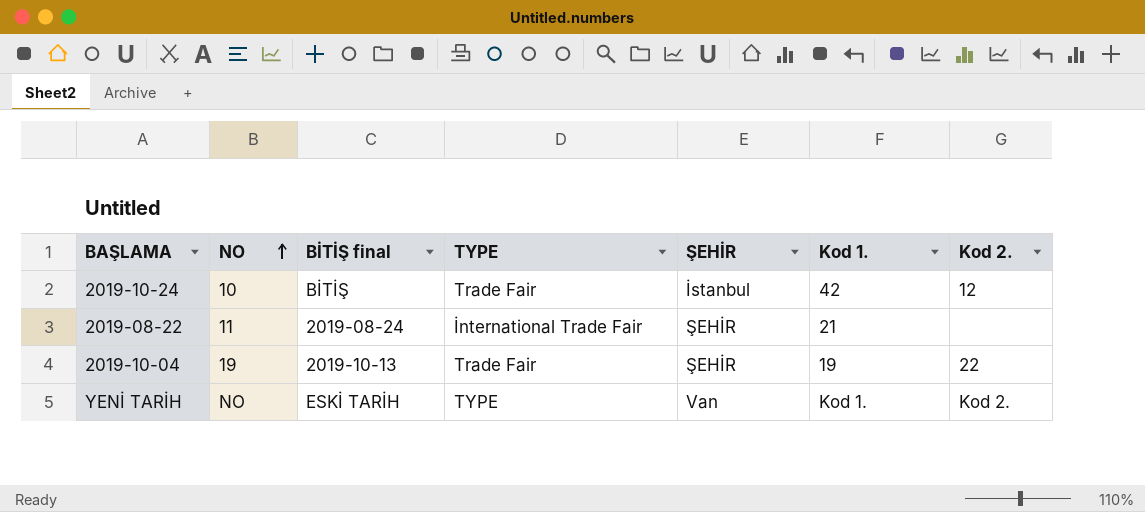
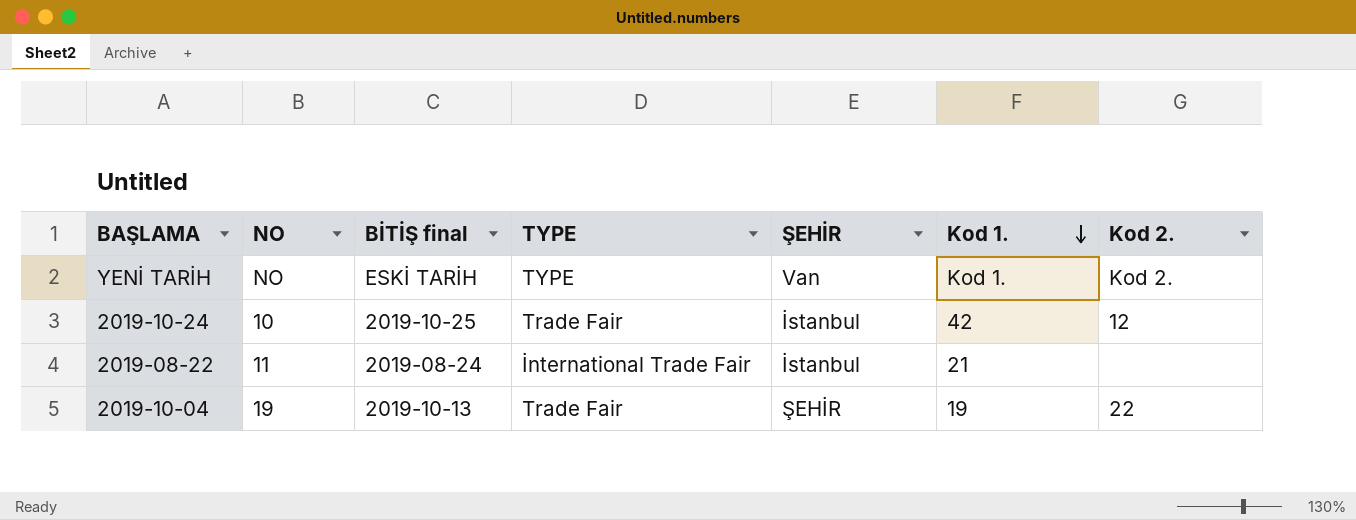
row order: NO ascending -> Kod 1. descending
2019-10-24 | BİTİŞ final: BİTİŞ -> 2019-10-25
2019-08-22 | ŞEHİR: ŞEHİR -> İstanbul

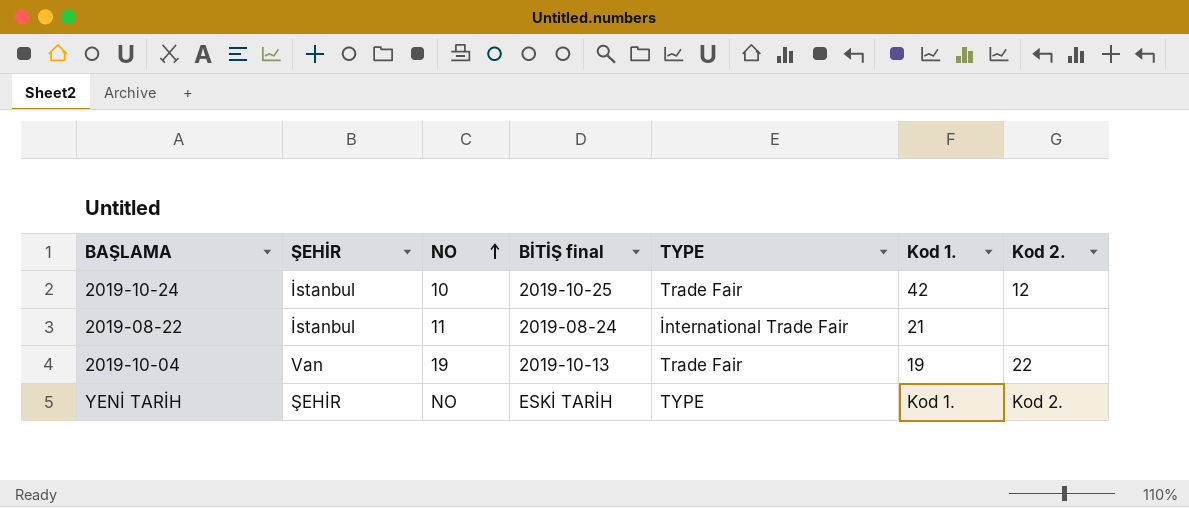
row order: Kod 1. descending -> NO ascending
column ŞEHİR | position: 5 -> 2
2019-10-04 | ŞEHİR: ŞEHİR -> Van
YENİ TARİH | ŞEHİR: Van -> ŞEHİR

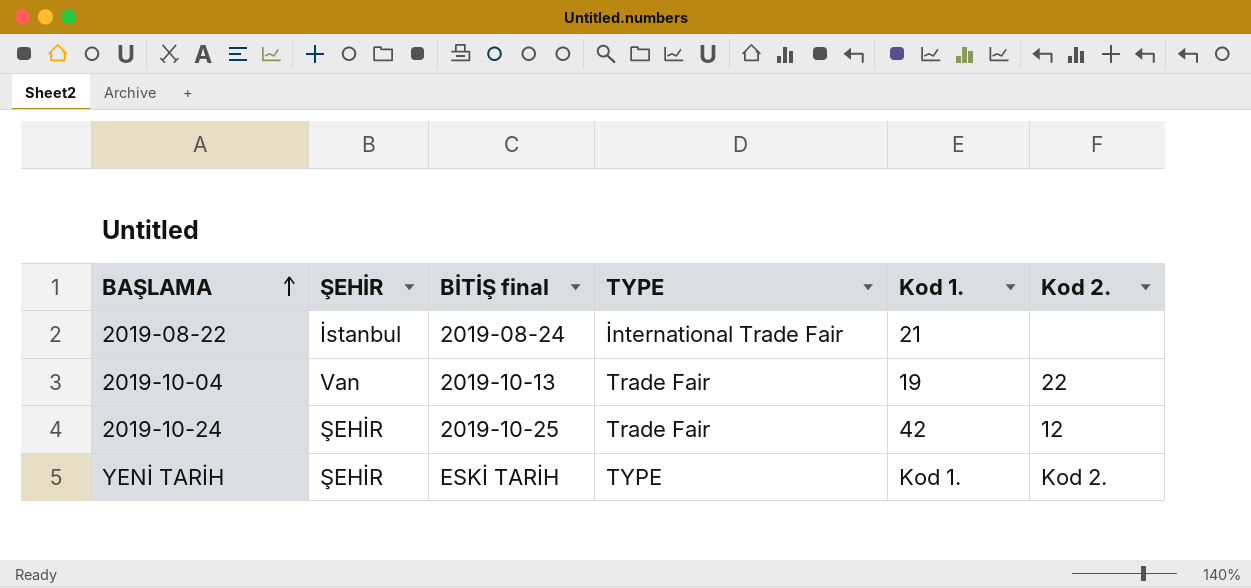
row order: NO ascending -> BAŞLAMA ascending
column NO | position: 3 -> none
2019-10-24 | ŞEHİR: İstanbul -> ŞEHİR

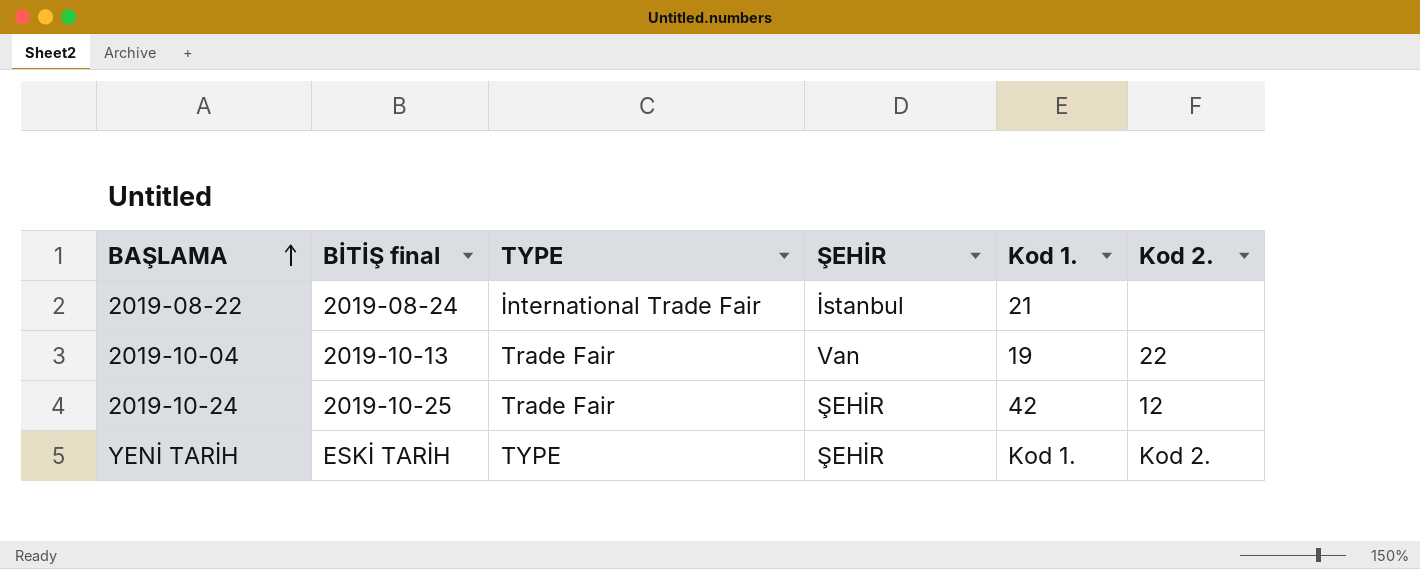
column ŞEHİR | position: 2 -> 4

